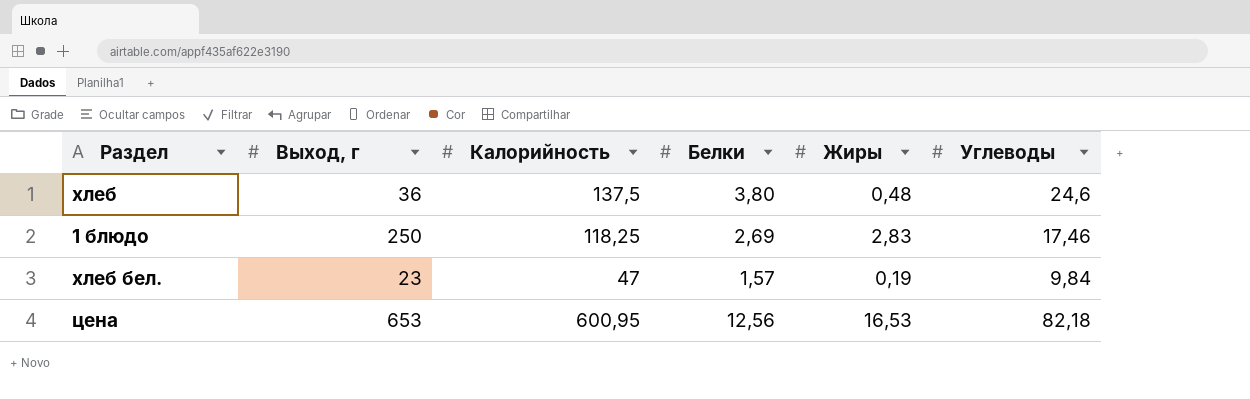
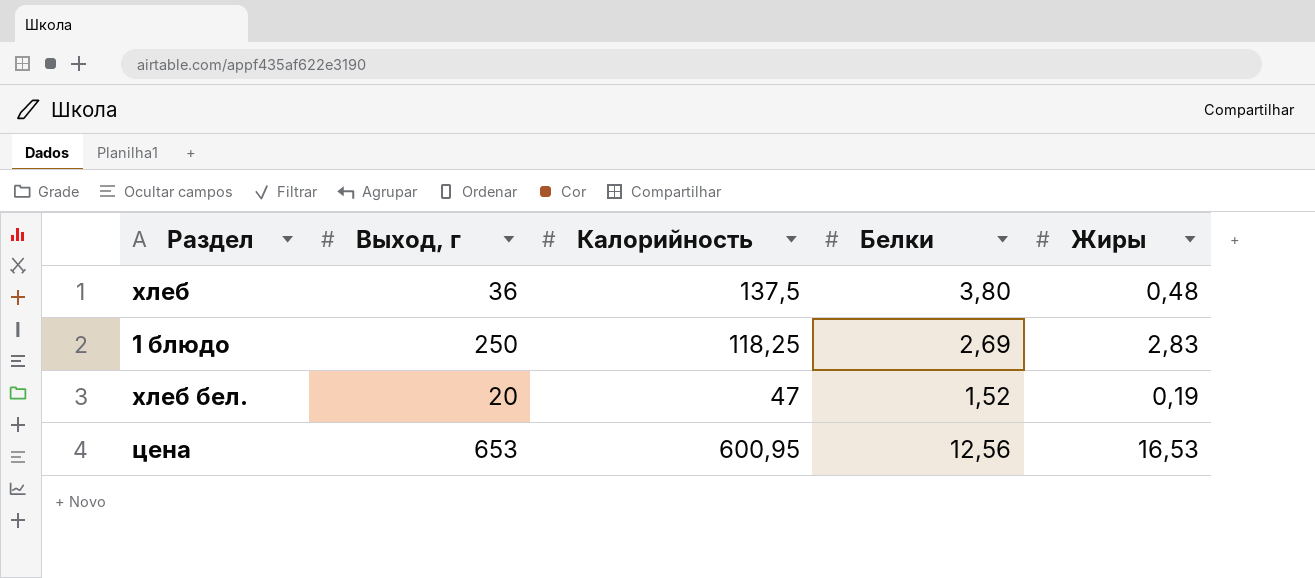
column Углеводы | position: 6 -> none
хлеб бел. | Выход, г: 23 -> 20
хлеб бел. | Белки: 1,57 -> 1,52

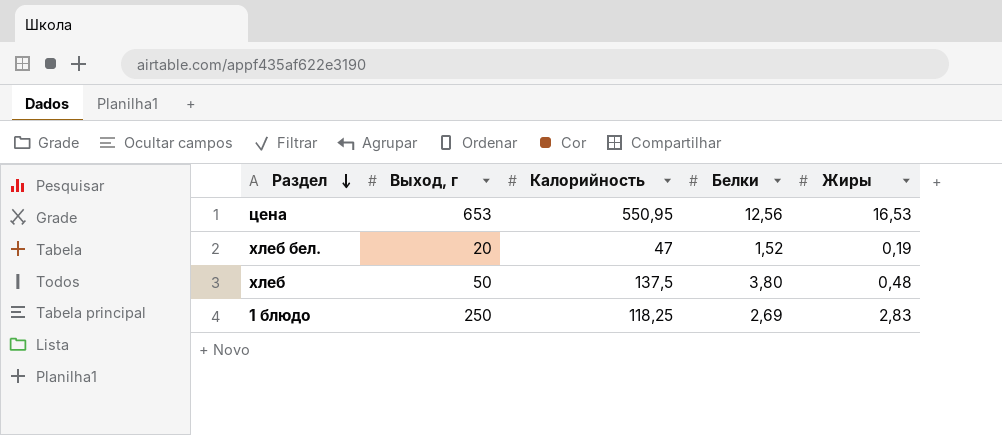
row order: none -> Раздел descending
цена | Калорийность: 600,95 -> 550,95
хлеб | Выход, г: 36 -> 50

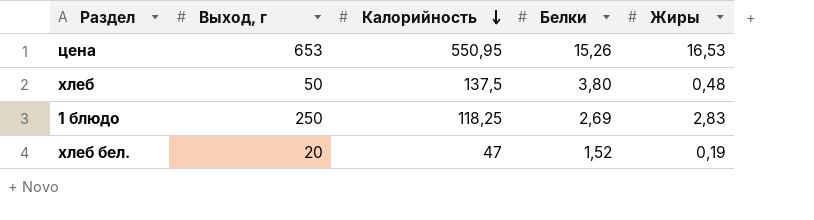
row order: Раздел descending -> Калорийность descending
цена | Белки: 12,56 -> 15,26

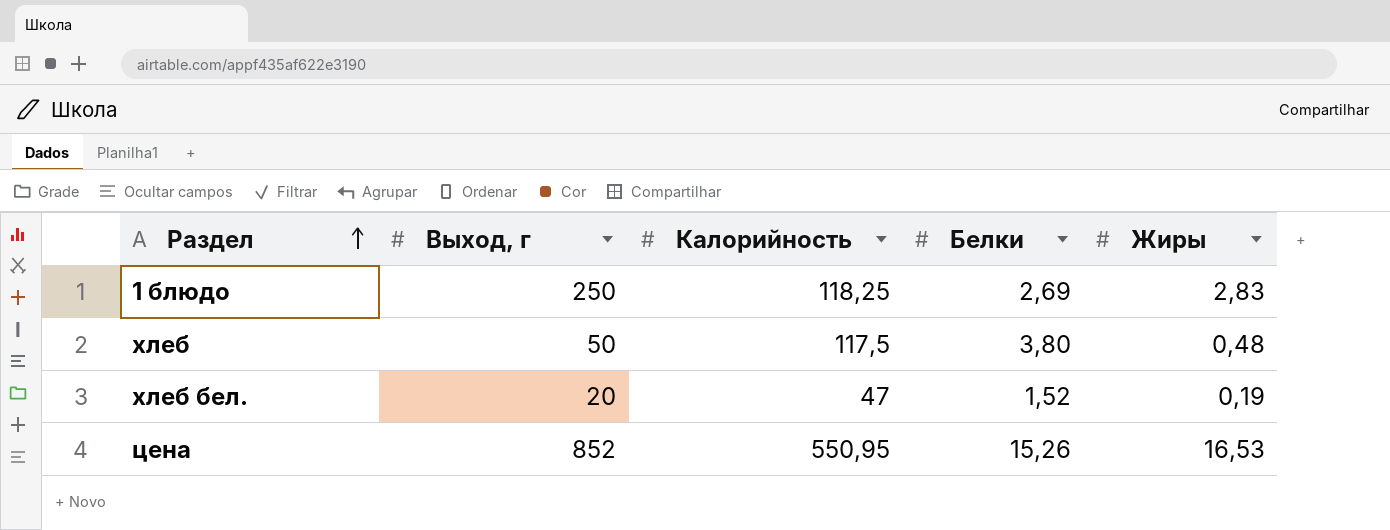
row order: Калорийность descending -> Раздел ascending
хлеб | Калорийность: 137,5 -> 117,5
цена | Выход, г: 653 -> 852

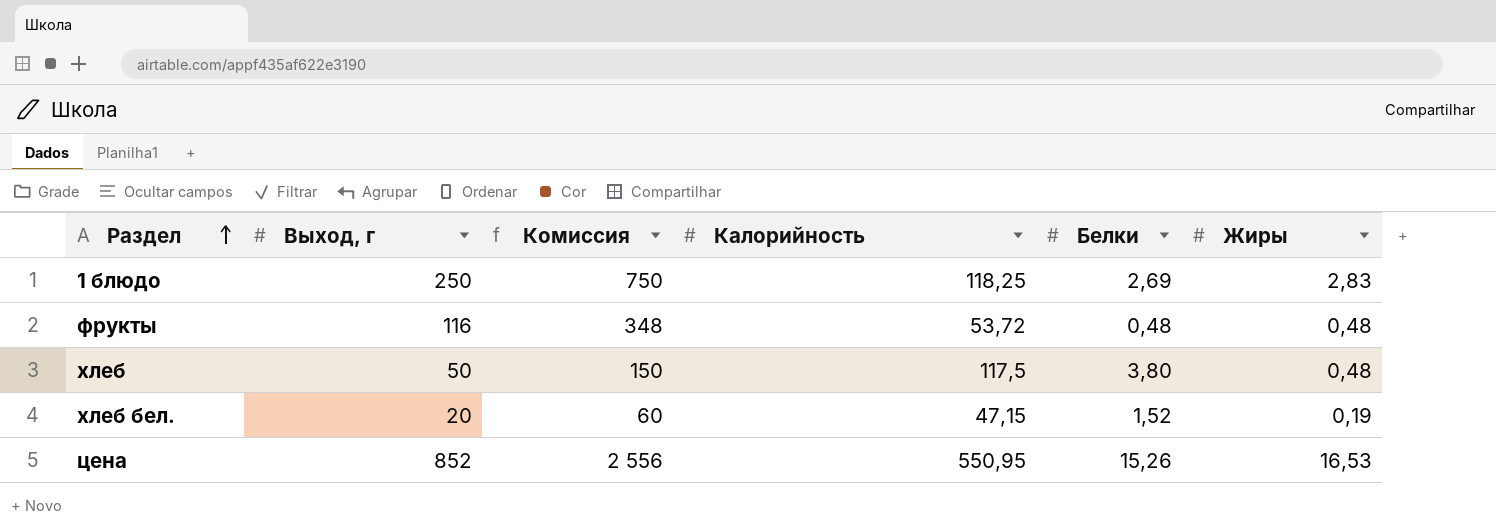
column Комиссия | formula: none -> [Выход, г] * 3
row фрукты: none -> 116 | 348 | 53,72 | 0,48 | 0,48
хлеб бел. | Калорийность: 47 -> 47,15

